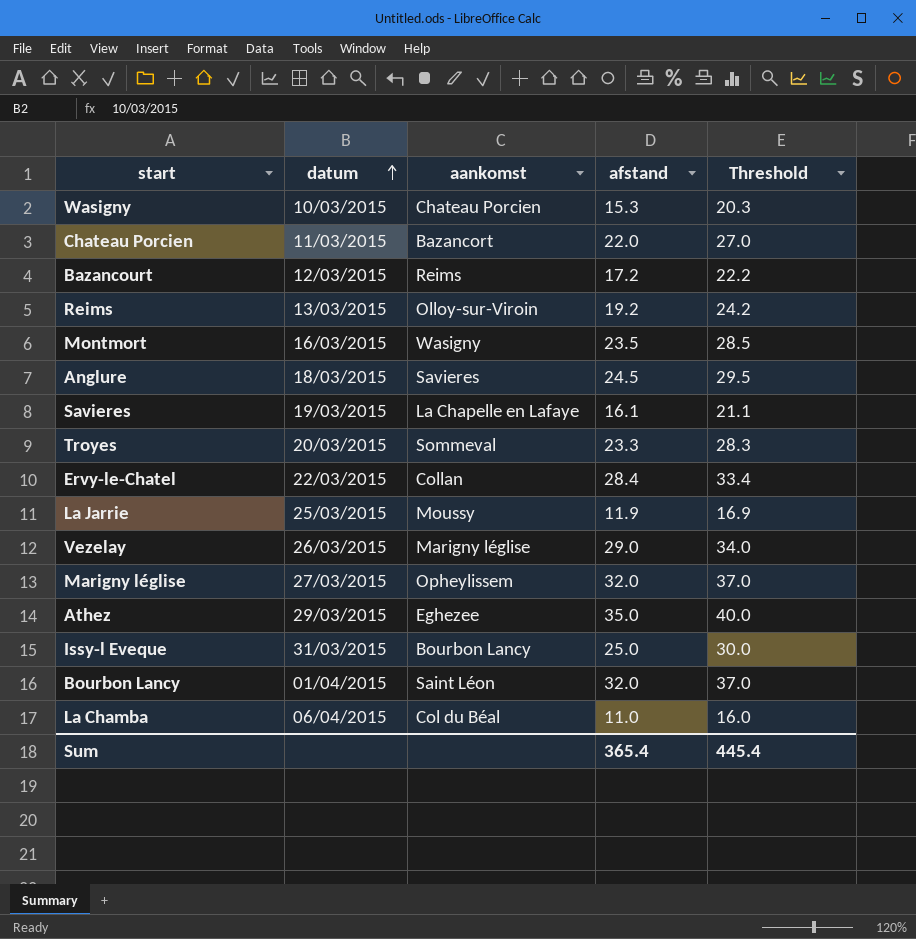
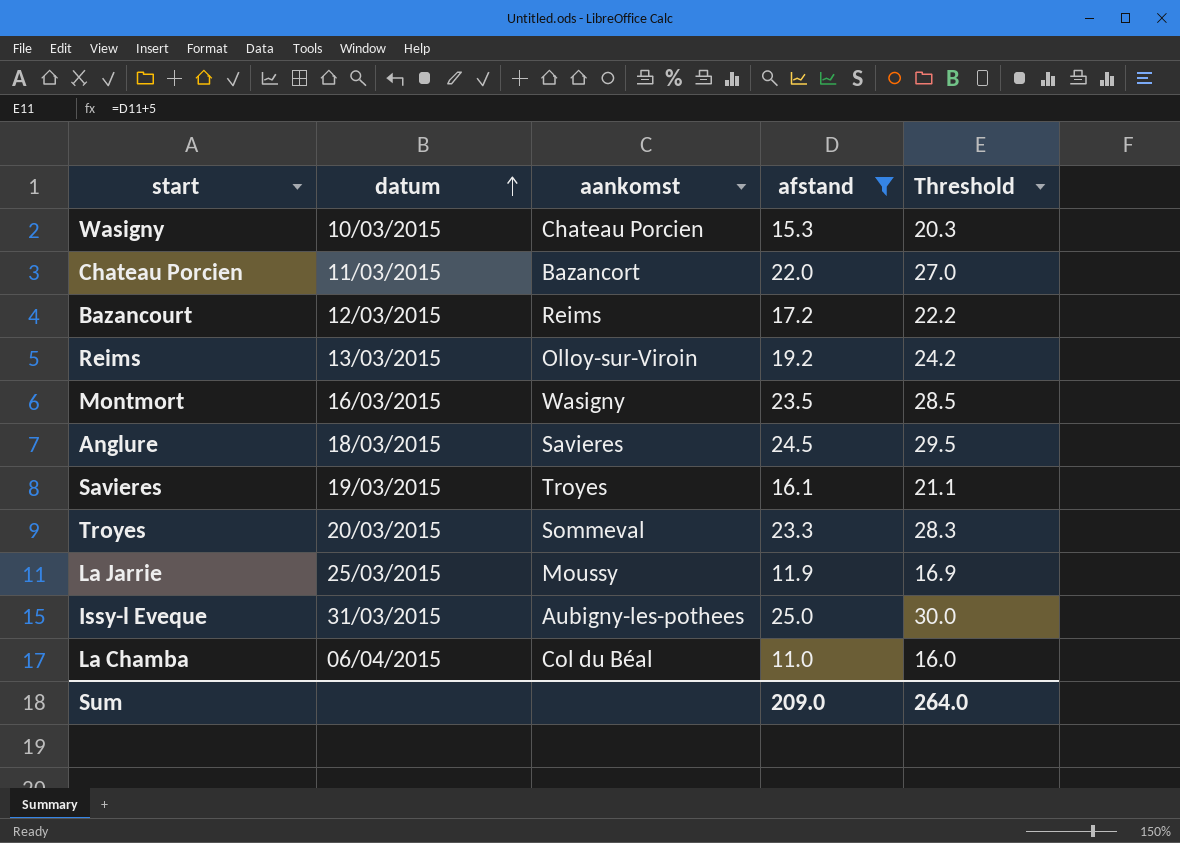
filter: none -> afstand <= 25.0
Savieres | aankomst: La Chapelle en Lafaye -> Troyes
Issy-l Eveque | aankomst: Bourbon Lancy -> Aubigny-les-pothees
Sum | afstand: 365.4 -> 209.0
Sum | Threshold: 445.4 -> 264.0

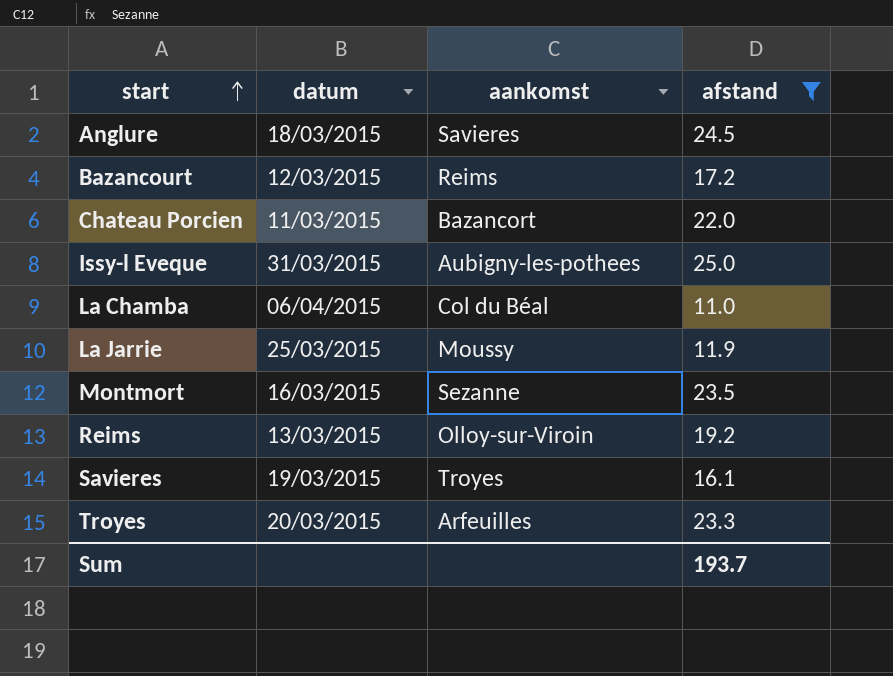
row order: datum ascending -> start ascending
column Threshold | formula: [afstand] + 5 -> none
row Wasigny: 10/03/2015 | Chateau Porcien | 15.3 | 20.3 -> none
Montmort | aankomst: Wasigny -> Sezanne
Troyes | aankomst: Sommeval -> Arfeuilles
Sum | afstand: 209.0 -> 193.7

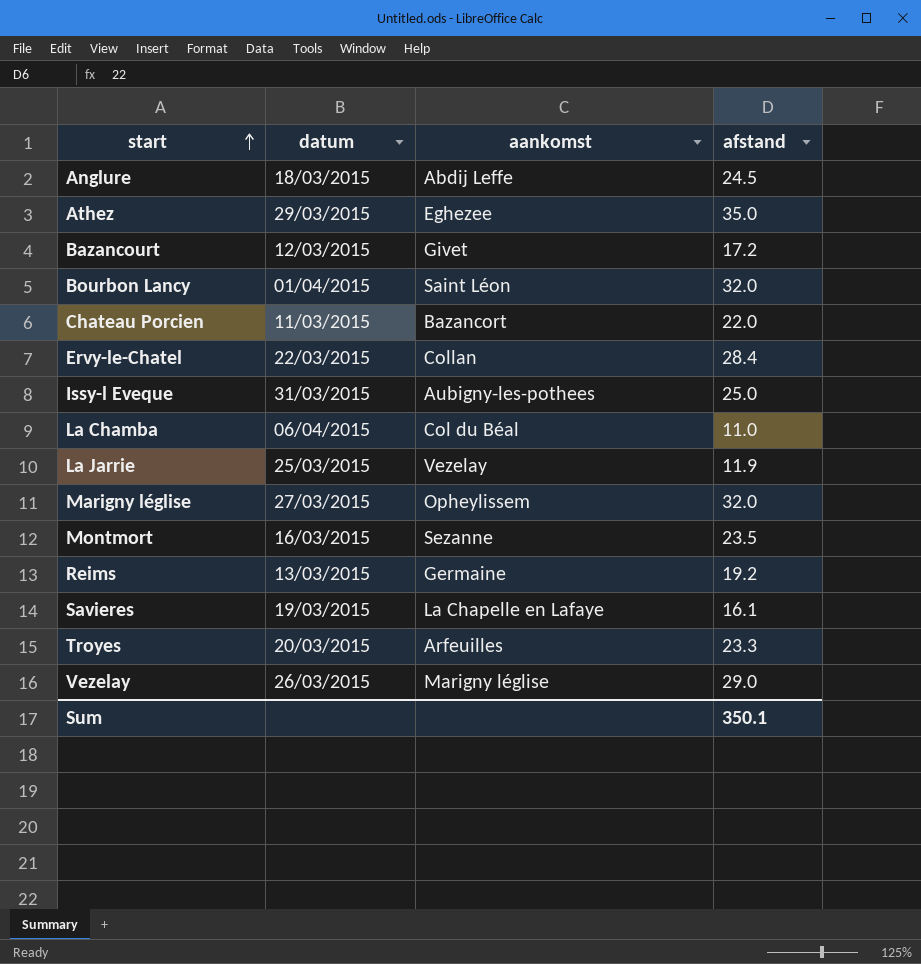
filter: afstand <= 25.0 -> none
Anglure | aankomst: Savieres -> Abdij Leffe
Bazancourt | aankomst: Reims -> Givet
La Jarrie | aankomst: Moussy -> Vezelay
Reims | aankomst: Olloy-sur-Viroin -> Germaine
Savieres | aankomst: Troyes -> La Chapelle en Lafaye
Sum | afstand: 193.7 -> 350.1

